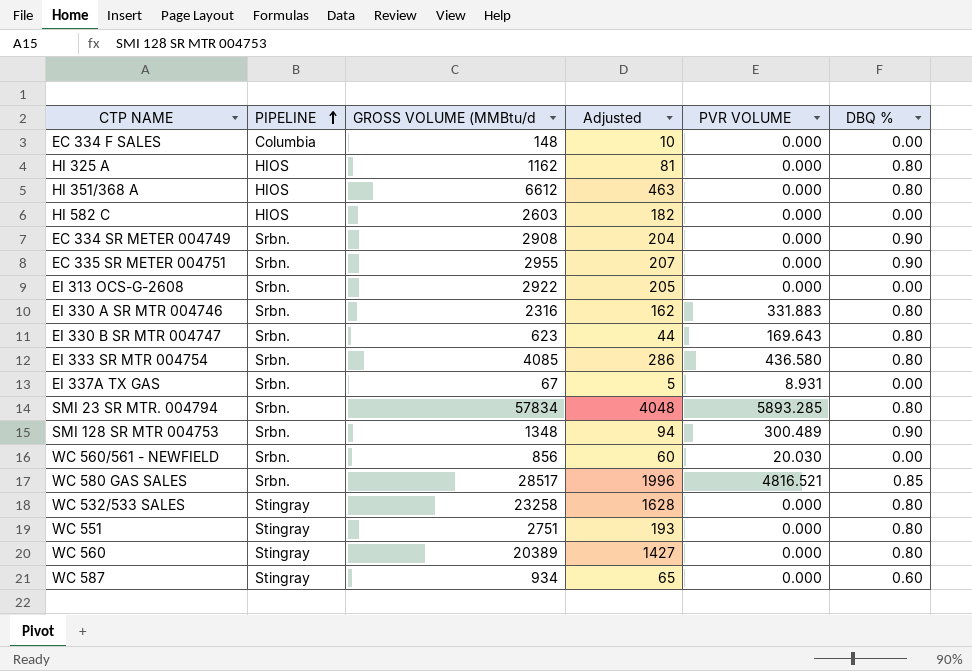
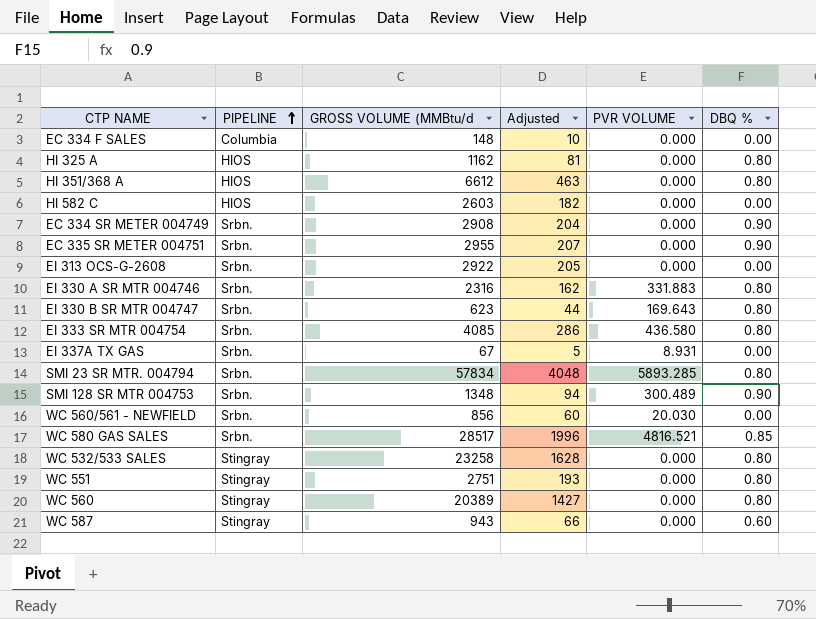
WC 587 | GROSS VOLUME (MMBtu/d: 934 -> 943
WC 587 | Adjusted: 65 -> 66

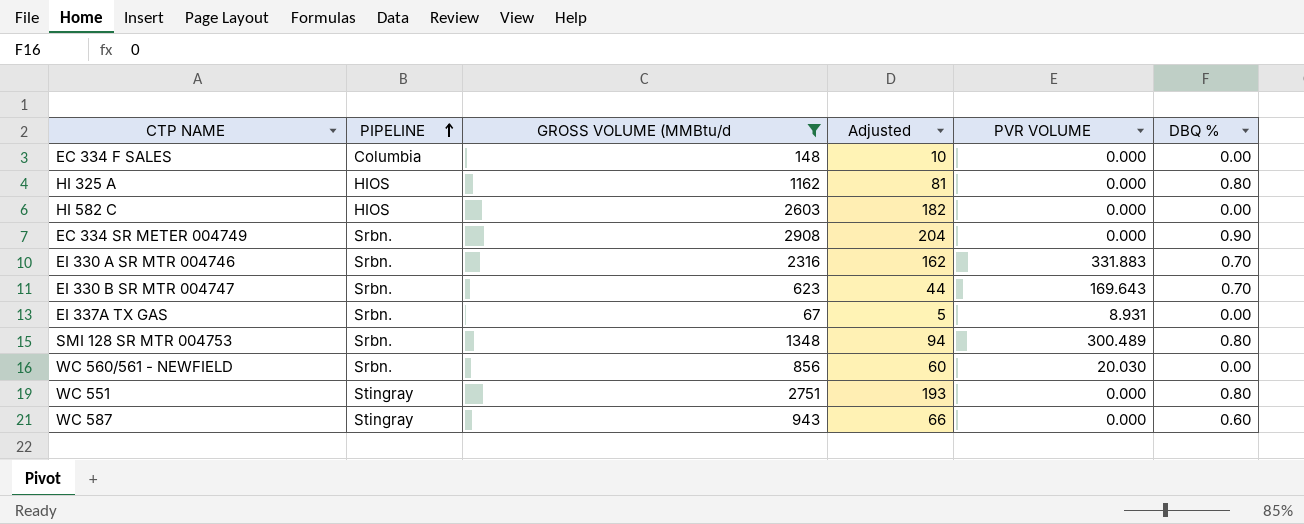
filter: none -> GROSS VOLUME (MMBtu/d <= 2908
EI 330 A SR MTR 004746 | DBQ %: 0.80 -> 0.70
EI 330 B SR MTR 004747 | DBQ %: 0.80 -> 0.70
SMI 128 SR MTR 004753 | DBQ %: 0.90 -> 0.80

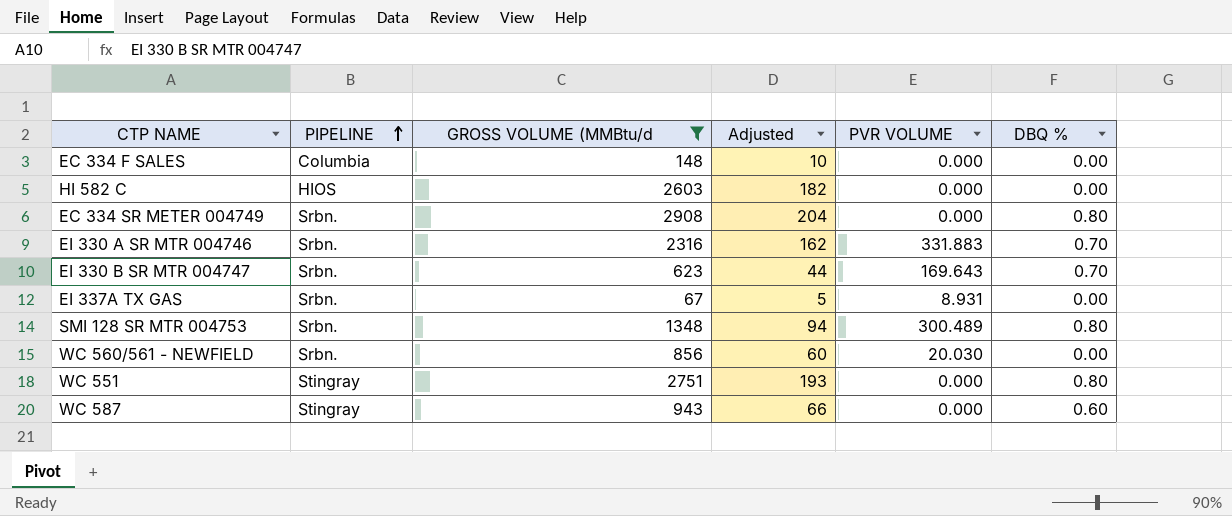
row HI 325 A: HIOS | 1162 | 81 | 0.000 | 0.80 -> none
EC 334 SR METER 004749 | DBQ %: 0.90 -> 0.80

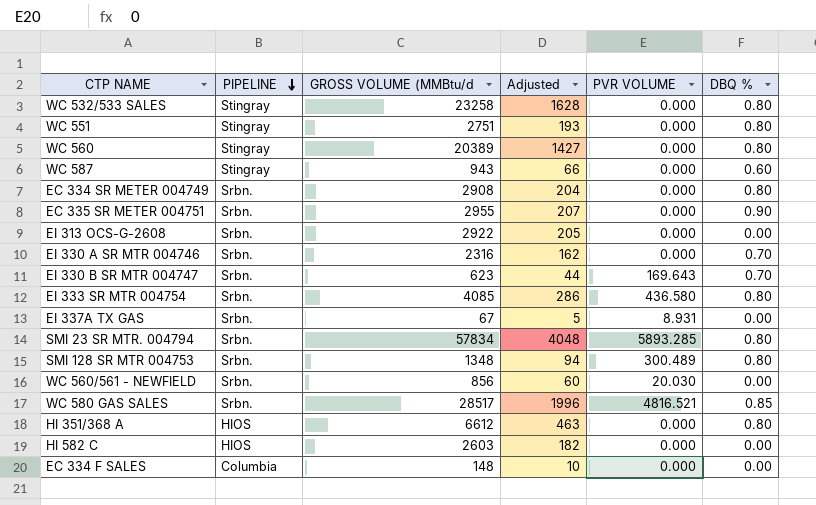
filter: GROSS VOLUME (MMBtu/d <= 2908 -> none
row order: PIPELINE ascending -> PIPELINE descending
EI 330 A SR MTR 004746 | PVR VOLUME: 331.883 -> 0.000

